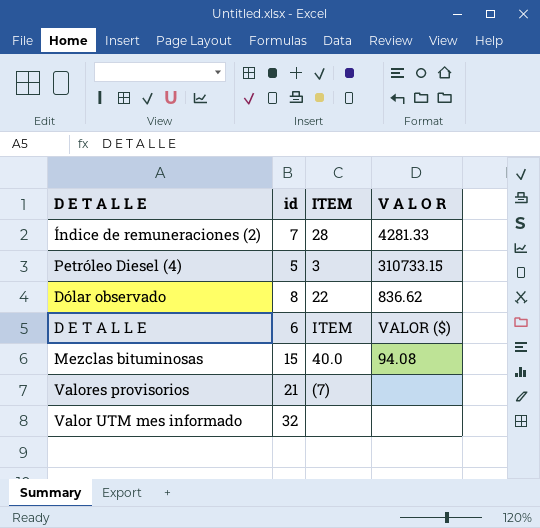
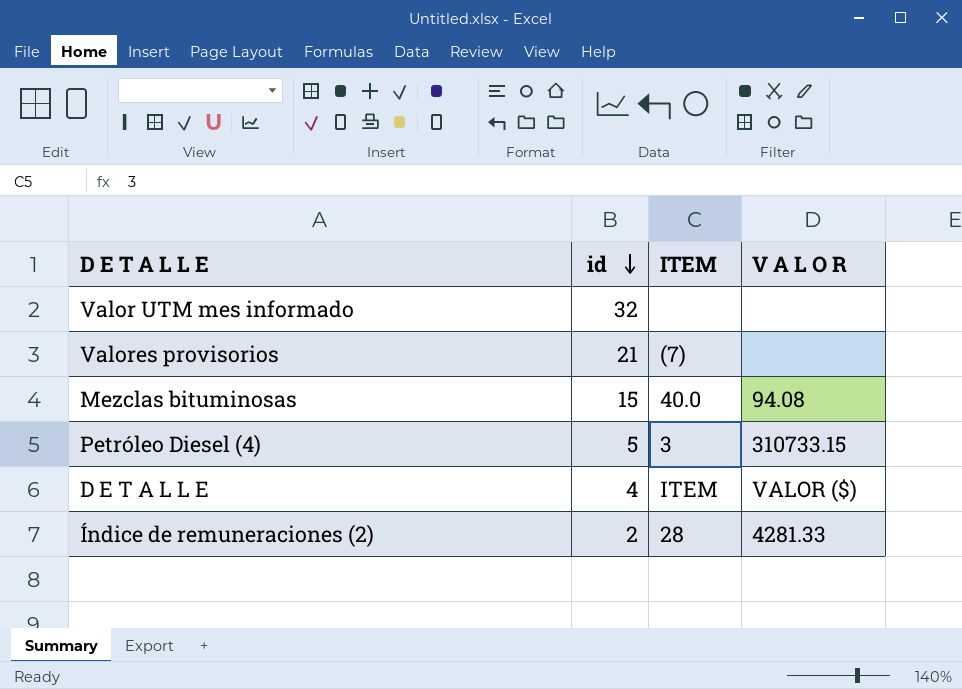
row order: none -> id descending
row Dólar observado: 8 | 22 | 836.62 -> none
D E T A L L E | id: 6 -> 4
Índice de remuneraciones (2) | id: 7 -> 2

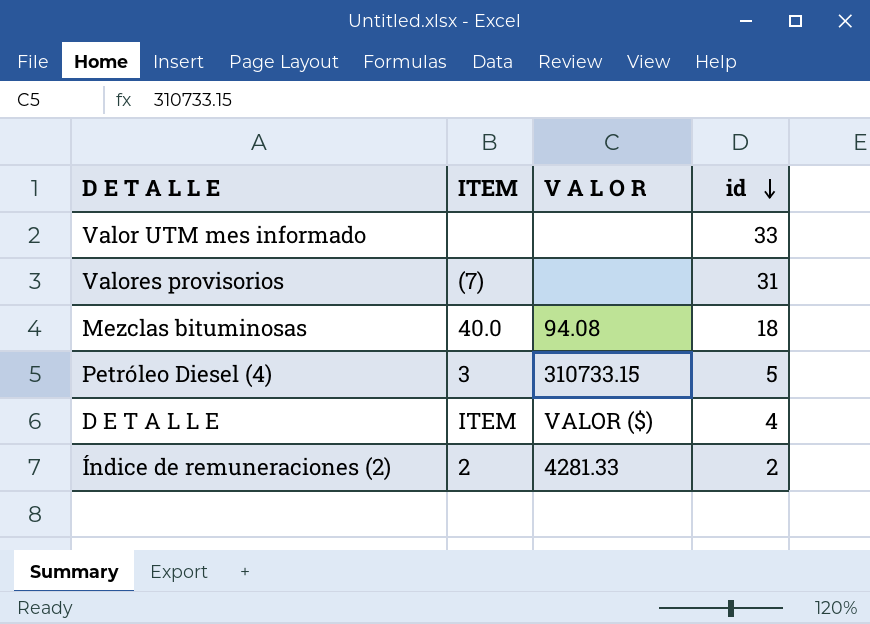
column id | position: 2 -> 4
Valor UTM mes informado | id: 32 -> 33
Valores provisorios | id: 21 -> 31
Mezclas bituminosas | id: 15 -> 18
Índice de remuneraciones (2) | ITEM: 28 -> 2

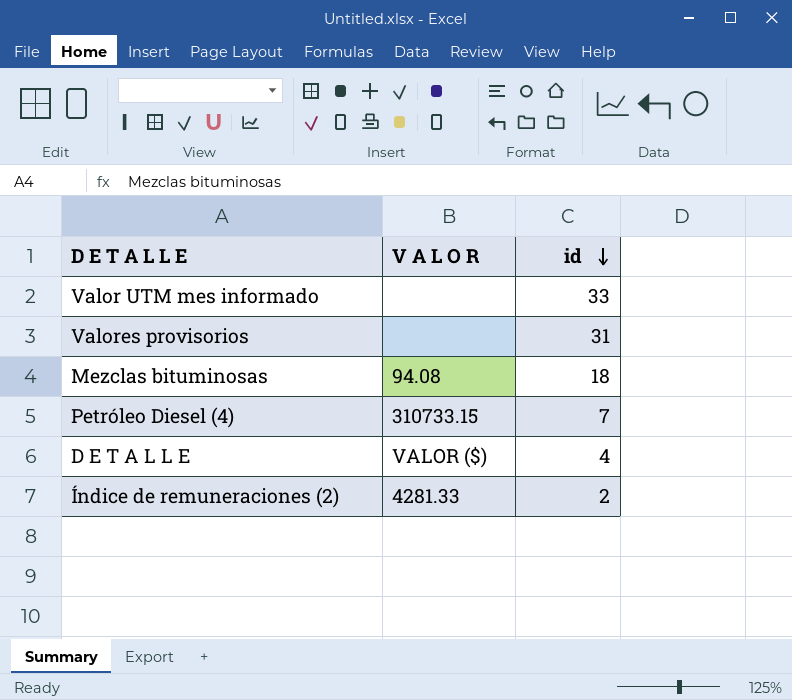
column ITEM | position: 2 -> none
Petróleo Diesel (4) | id: 5 -> 7

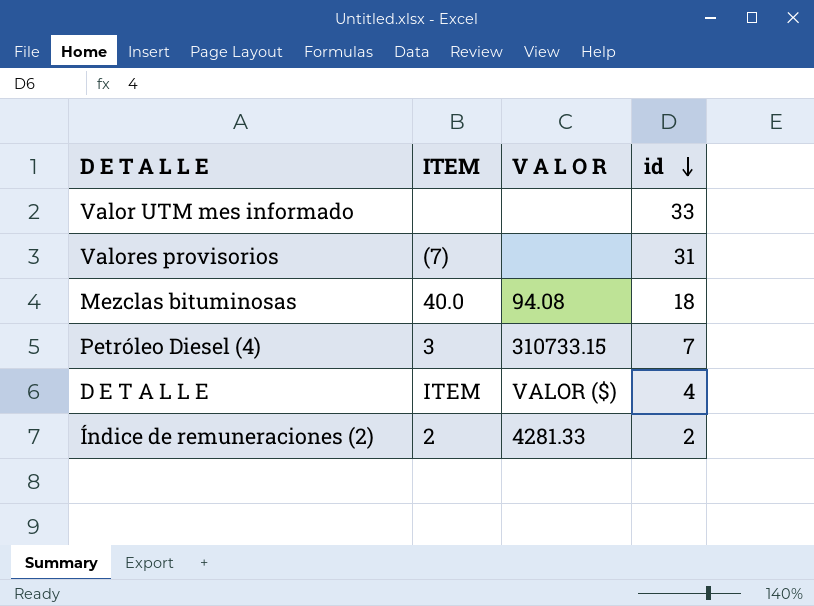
column ITEM | position: none -> 2

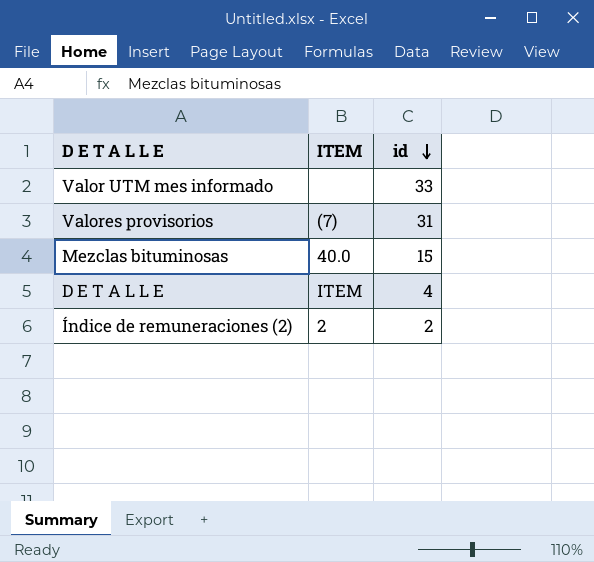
column V A L O R | position: 3 -> none
row Petróleo Diesel (4): 3 | 310733.15 | 7 -> none
Mezclas bituminosas | id: 18 -> 15

